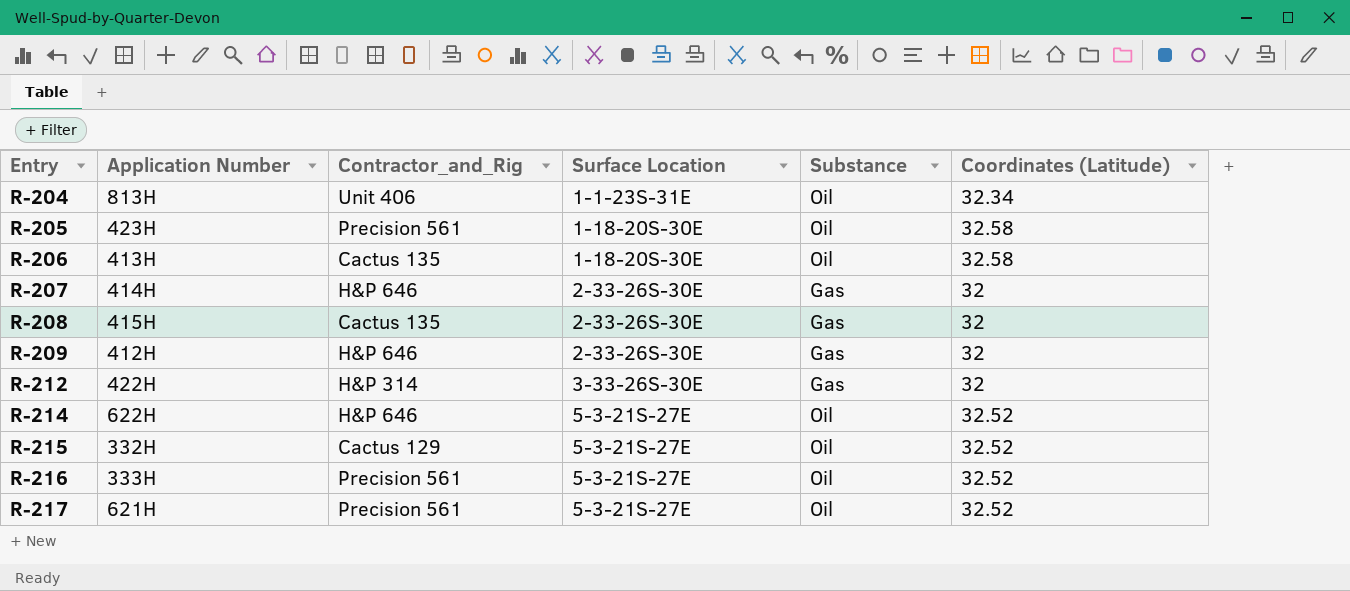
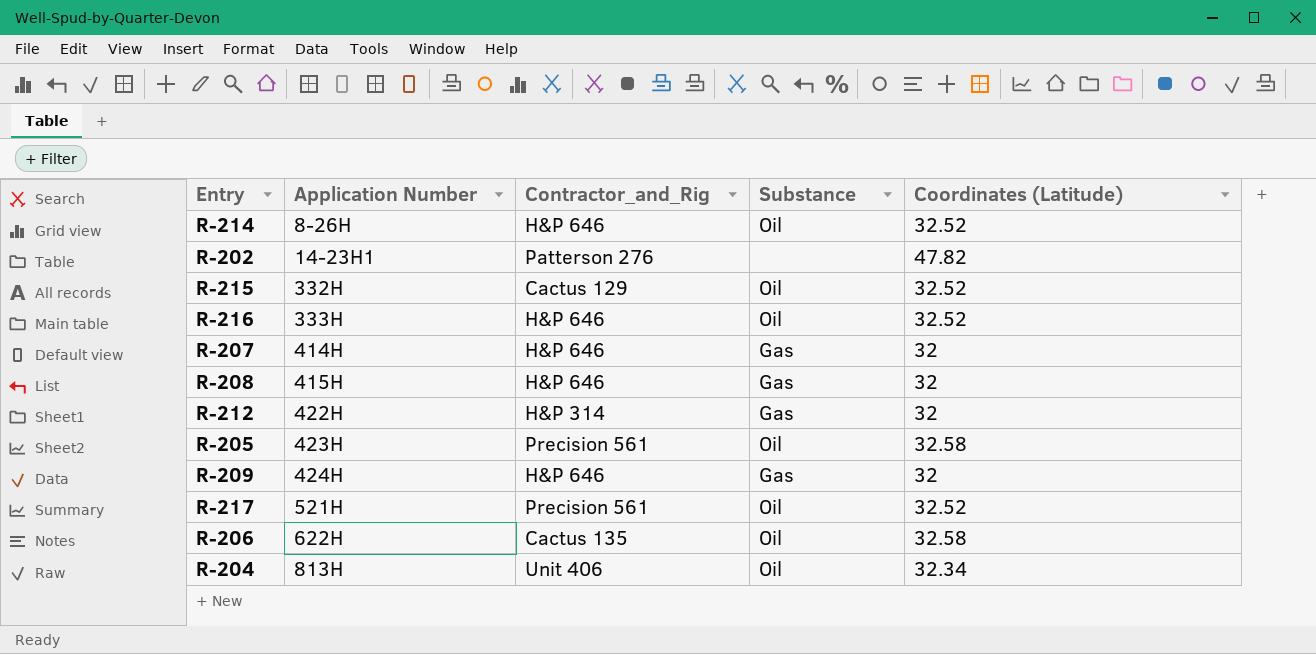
row order: Entry ascending -> Application Number ascending
column Surface Location | position: 4 -> none
R-214 | Application Number: 622H -> 8-26H
row R-202: none -> 14-23H1 | Patterson 276 | none | 47.82
R-216 | Contractor_and_Rig: Precision 561 -> H&P 646
R-208 | Contractor_and_Rig: Cactus 135 -> H&P 646
R-209 | Application Number: 412H -> 424H
R-217 | Application Number: 621H -> 521H
R-206 | Application Number: 413H -> 622H

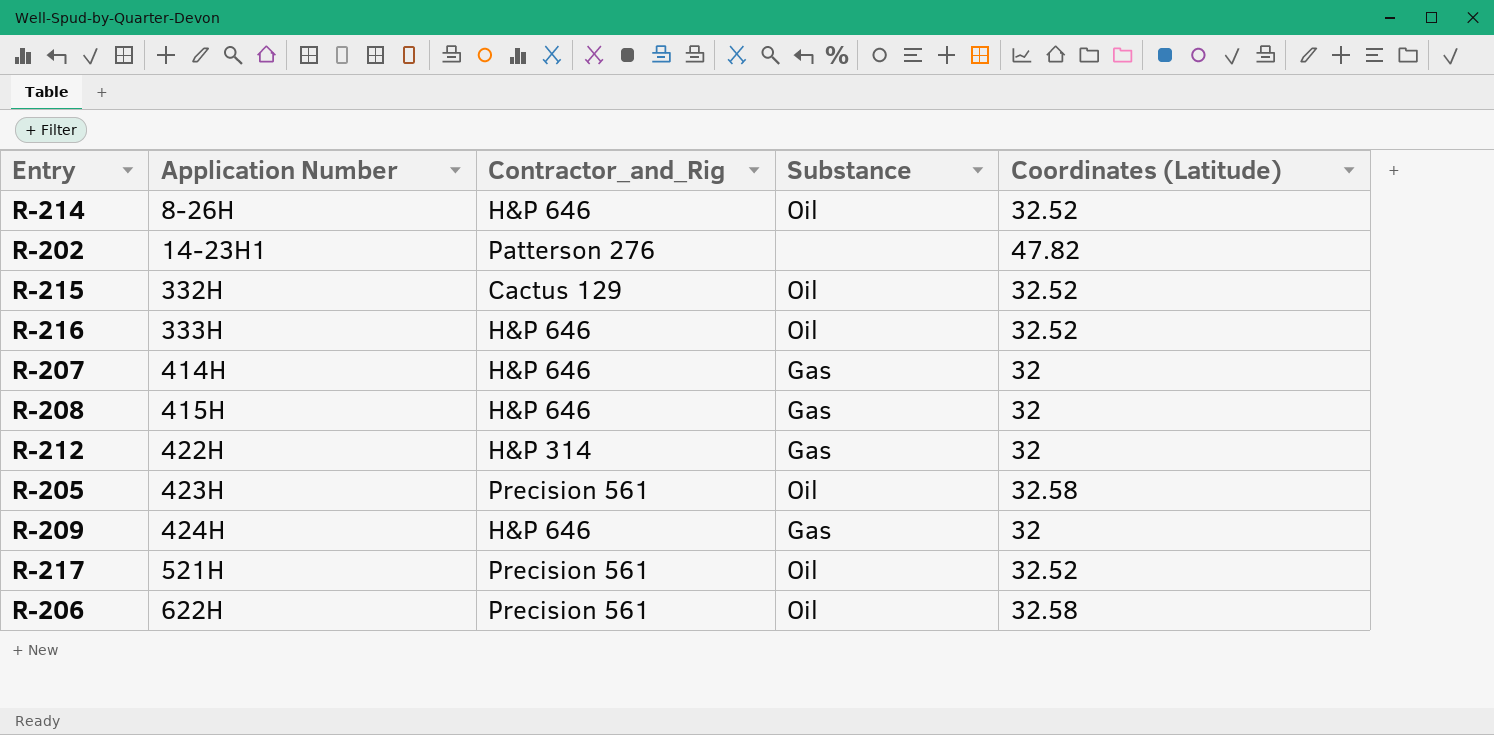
row R-204: 813H | Unit 406 | Oil | 32.34 -> none
R-206 | Contractor_and_Rig: Cactus 135 -> Precision 561

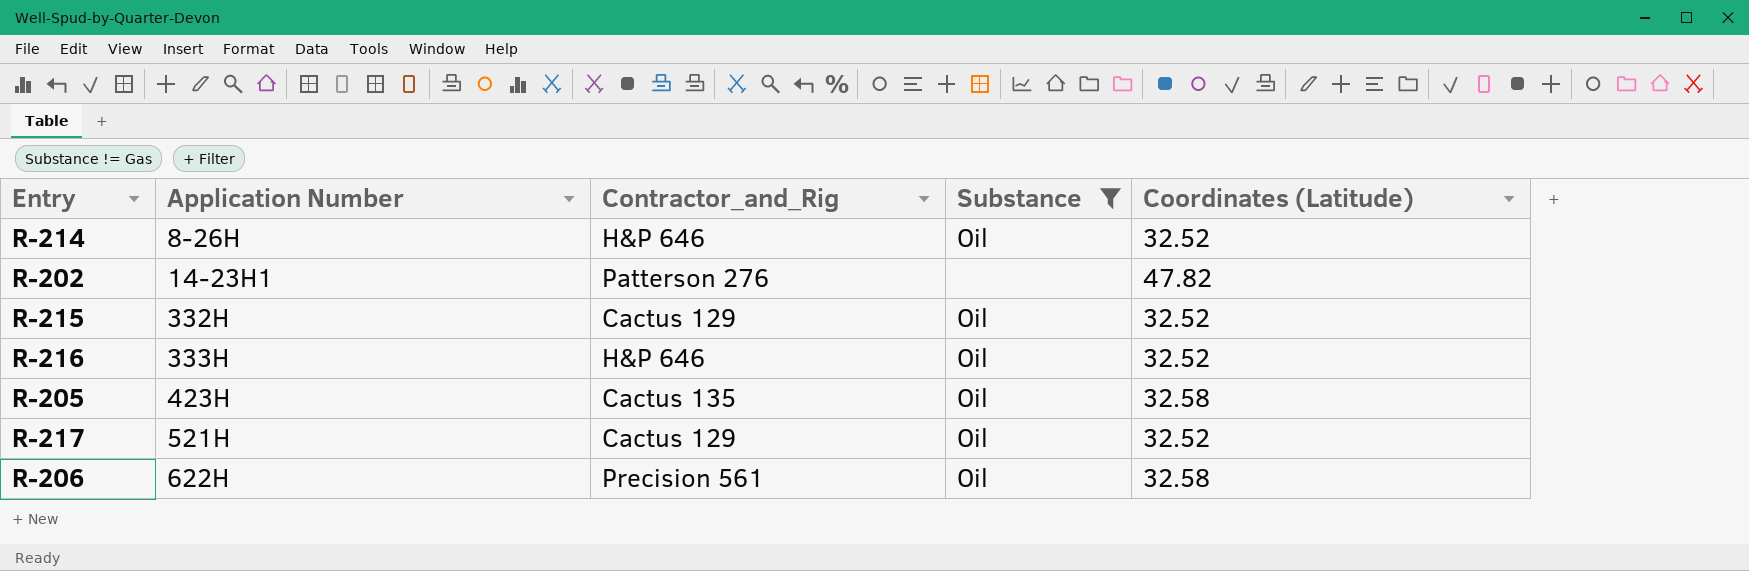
filter: none -> Substance != Gas
R-205 | Contractor_and_Rig: Precision 561 -> Cactus 135
R-217 | Contractor_and_Rig: Precision 561 -> Cactus 129

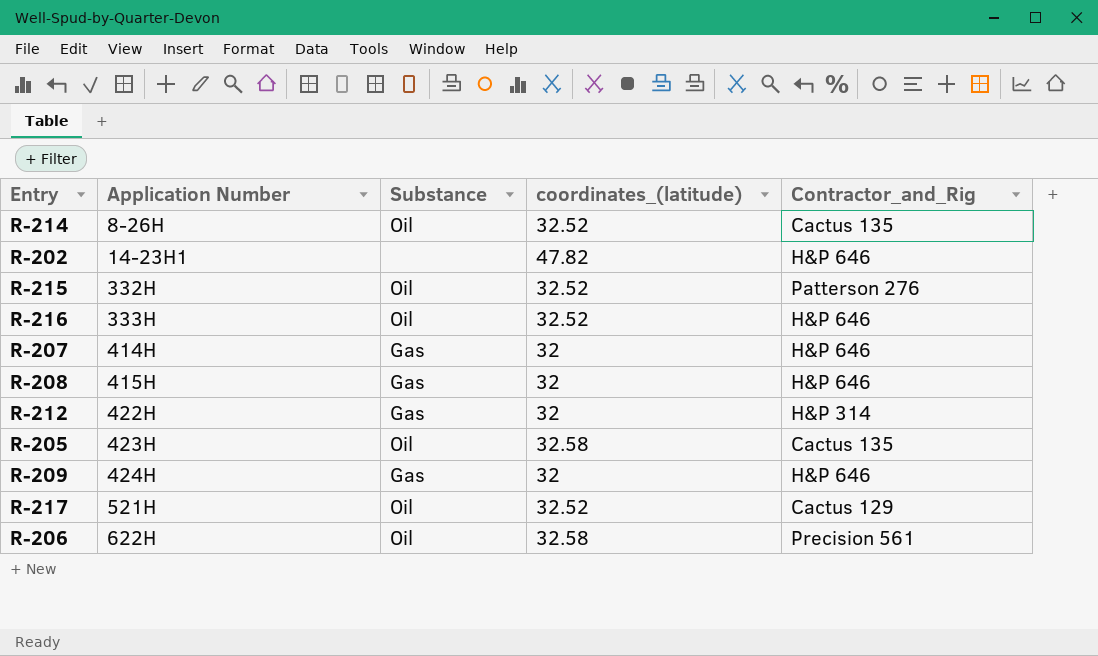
filter: Substance != Gas -> none
column name: Coordinates (Latitude) -> coordinates_(latitude)
column Contractor_and_Rig | position: 3 -> 5
R-214 | Contractor_and_Rig: H&P 646 -> Cactus 135
R-202 | Contractor_and_Rig: Patterson 276 -> H&P 646
R-215 | Contractor_and_Rig: Cactus 129 -> Patterson 276

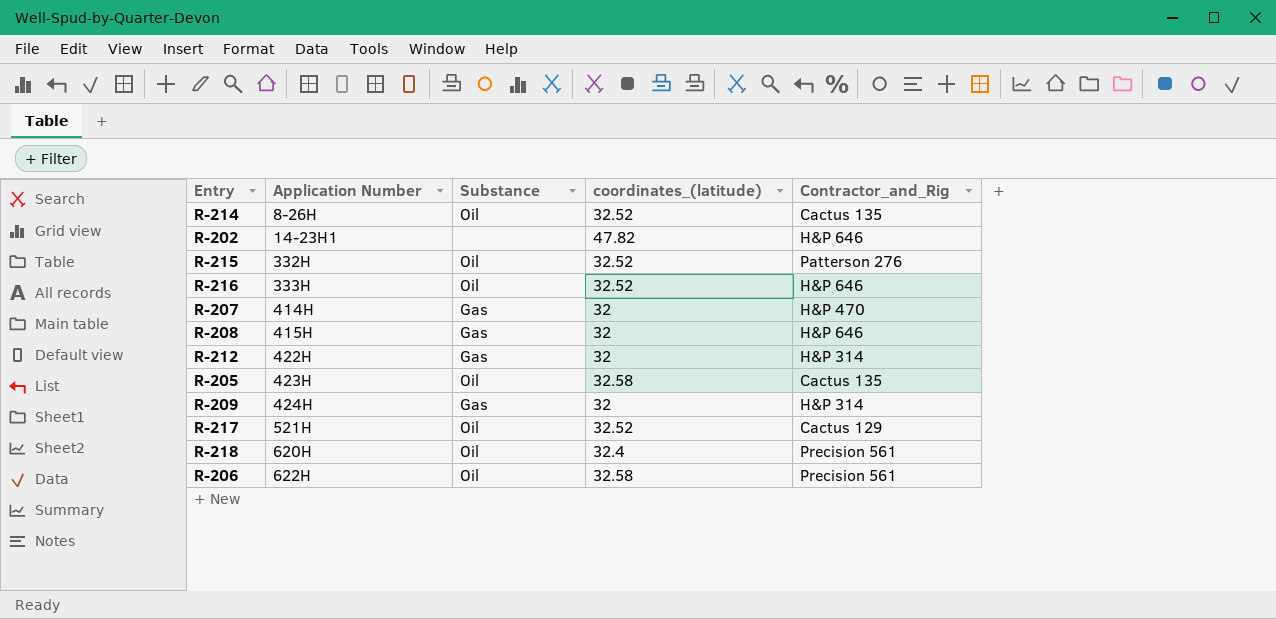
R-207 | Contractor_and_Rig: H&P 646 -> H&P 470
R-209 | Contractor_and_Rig: H&P 646 -> H&P 314
row R-218: none -> 620H | Oil | 32.4 | Precision 561

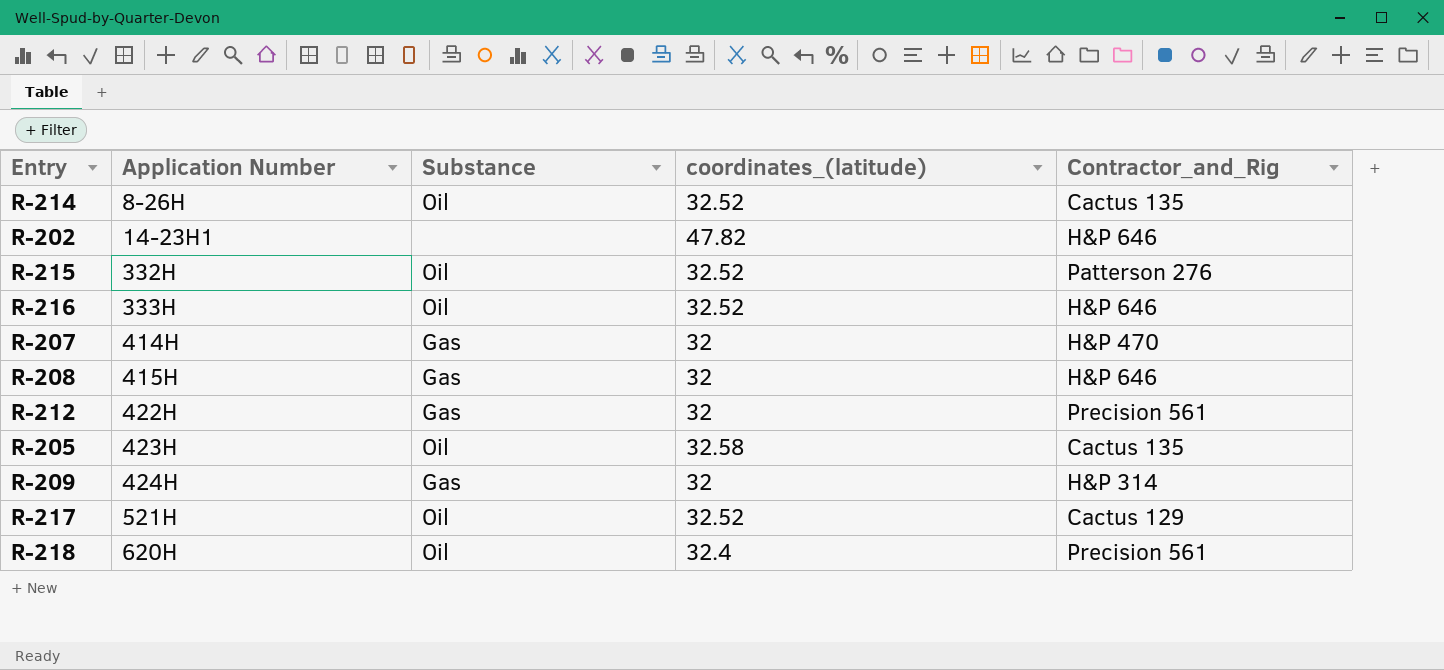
row R-206: 622H | Oil | 32.58 | Precision 561 -> none
R-212 | Contractor_and_Rig: H&P 314 -> Precision 561

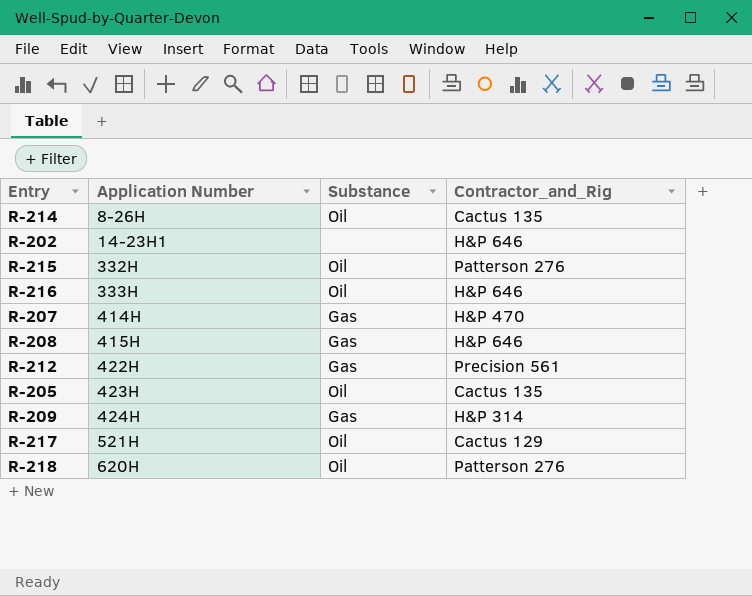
column coordinates_(latitude) | position: 4 -> none
R-218 | Contractor_and_Rig: Precision 561 -> Patterson 276

